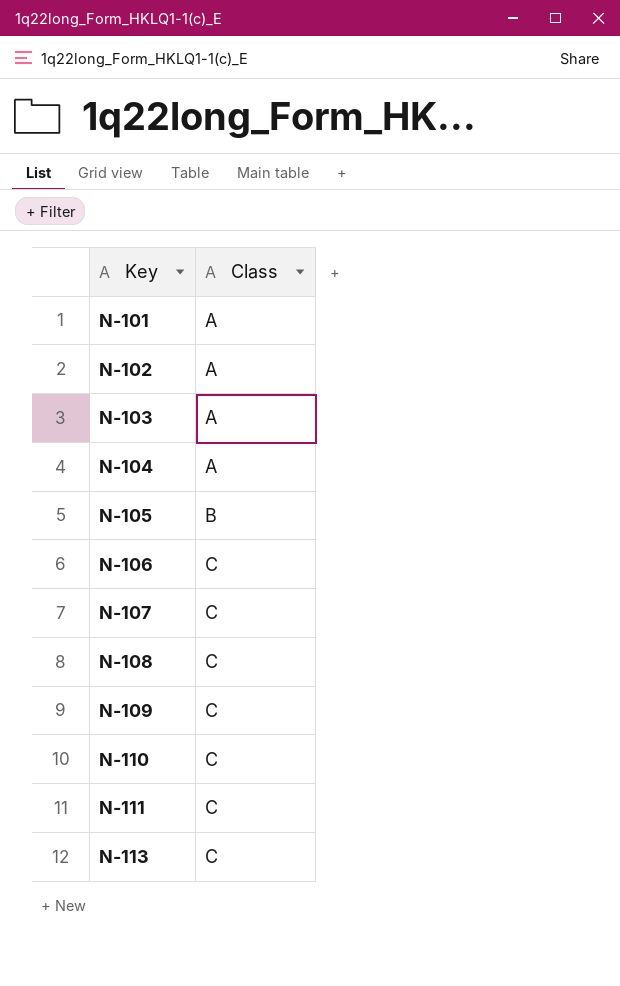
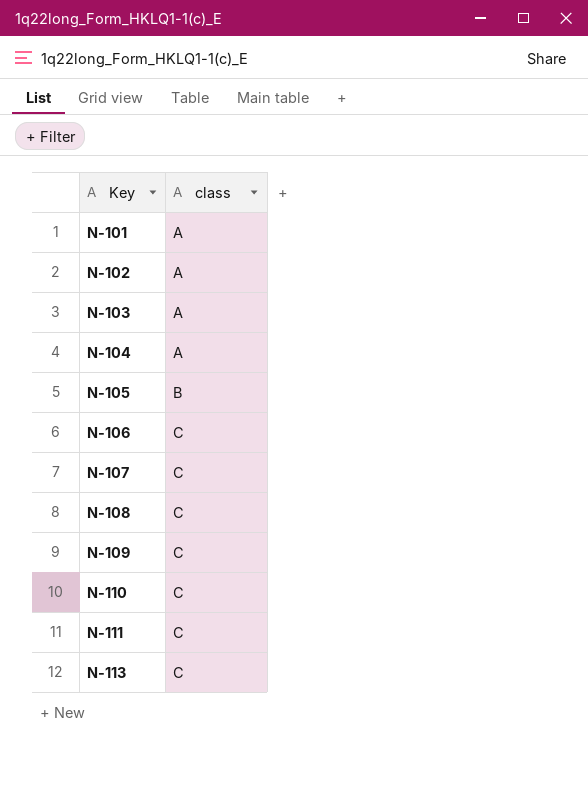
column name: Class -> class

